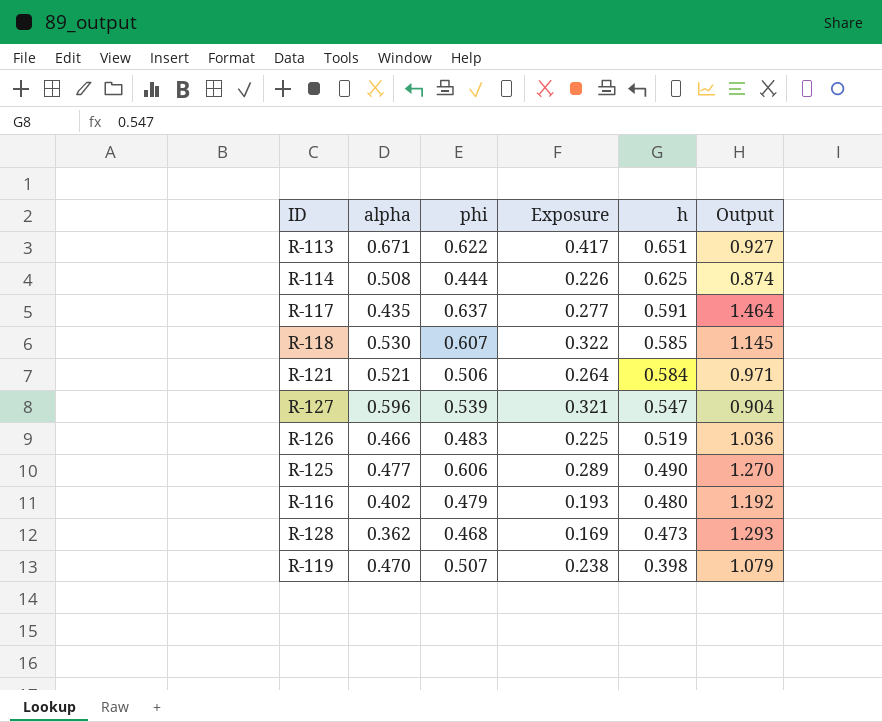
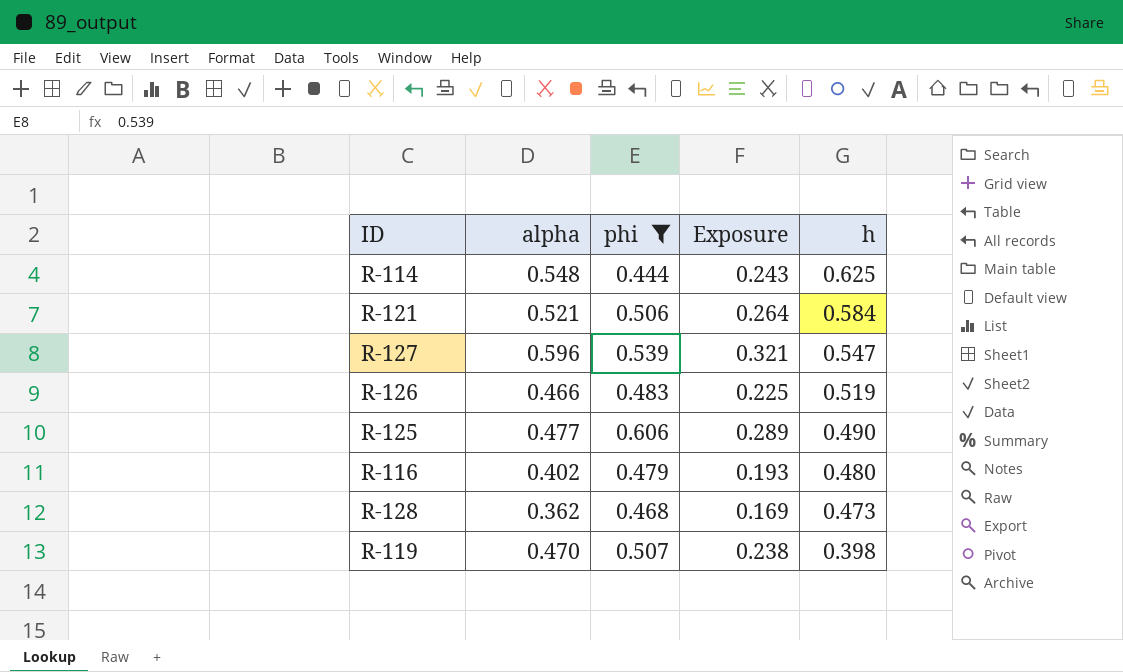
filter: none -> phi <= 0.606
column Output | formula: [phi] / [alpha] -> none
R-114 | alpha: 0.508 -> 0.548
R-114 | Exposure: 0.226 -> 0.243

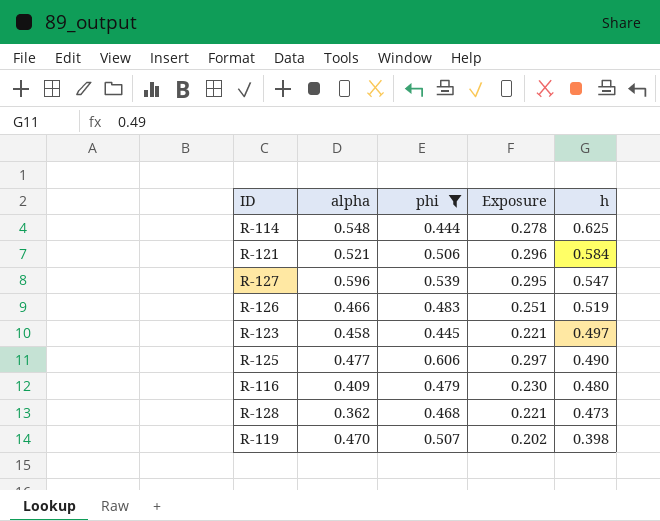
column Exposure | formula: [alpha] * [phi] -> [phi] * [h]
row R-123: none -> 0.458 | 0.445 | 0.221 | 0.497
R-116 | alpha: 0.402 -> 0.409

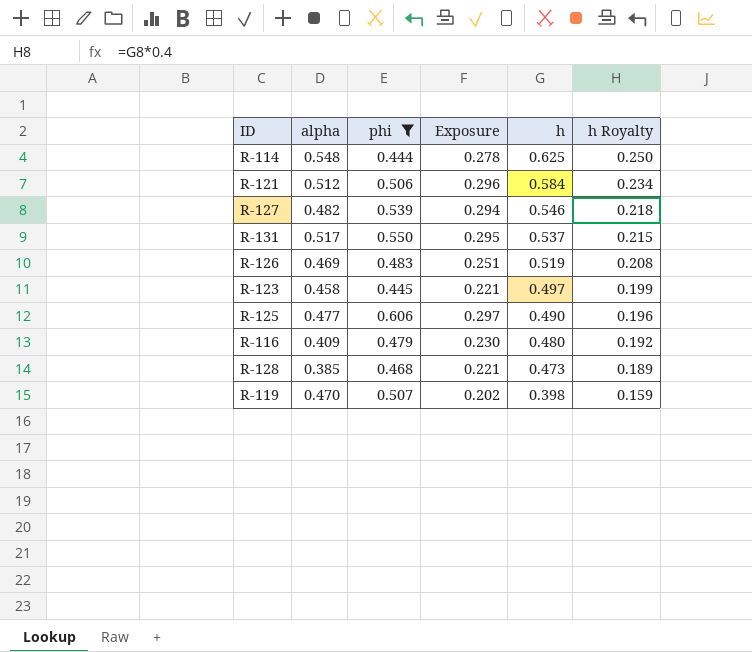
column h Royalty | formula: none -> [h] * 0.4
R-121 | alpha: 0.521 -> 0.512
R-127 | alpha: 0.596 -> 0.482
R-127 | Exposure: 0.295 -> 0.294
R-127 | h: 0.547 -> 0.546
row R-131: none -> 0.517 | 0.550 | 0.295 | 0.537 | 0.215
R-126 | alpha: 0.466 -> 0.469
R-128 | alpha: 0.362 -> 0.385

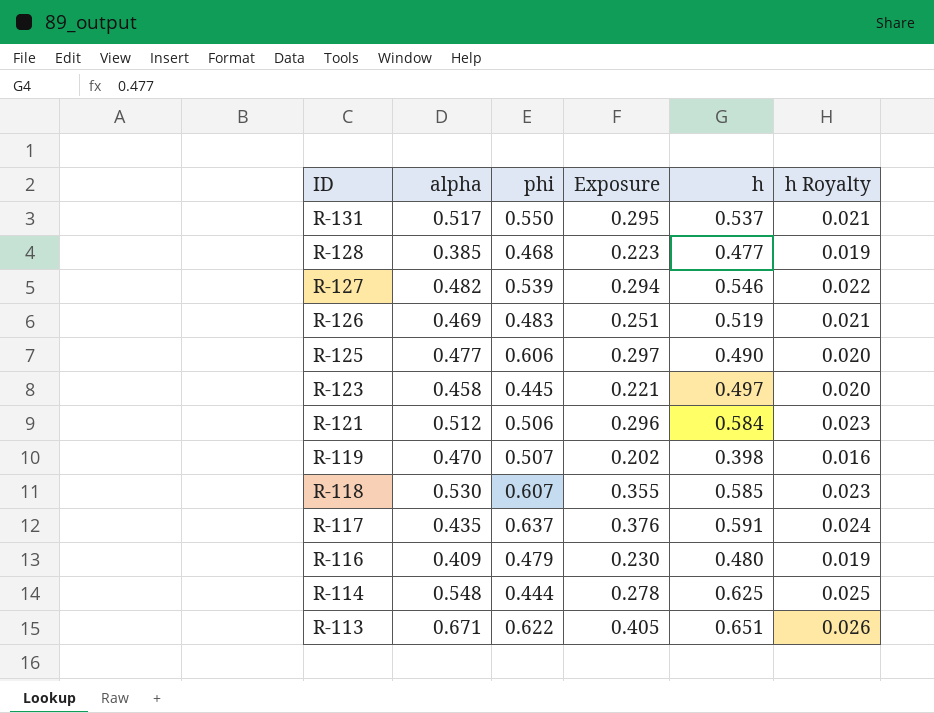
filter: phi <= 0.606 -> none
row order: h descending -> ID descending
column h Royalty | formula: [h] * 0.4 -> [h] * 0.04
R-128 | Exposure: 0.221 -> 0.223
R-128 | h: 0.473 -> 0.477

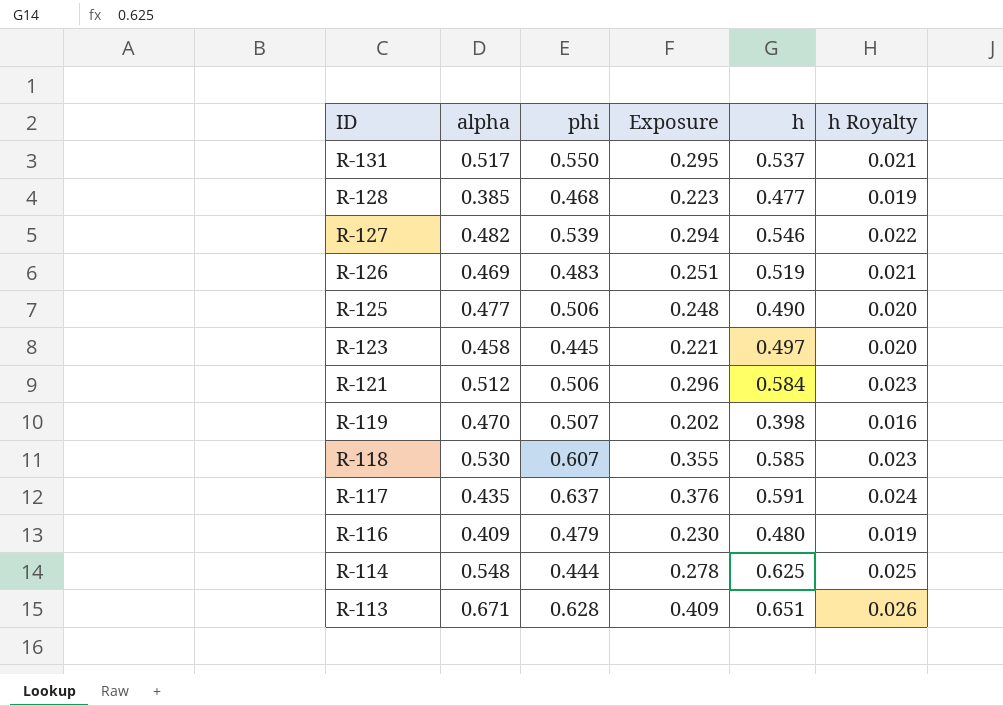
R-125 | phi: 0.606 -> 0.506
R-125 | Exposure: 0.297 -> 0.248
R-113 | phi: 0.622 -> 0.628
R-113 | Exposure: 0.405 -> 0.409

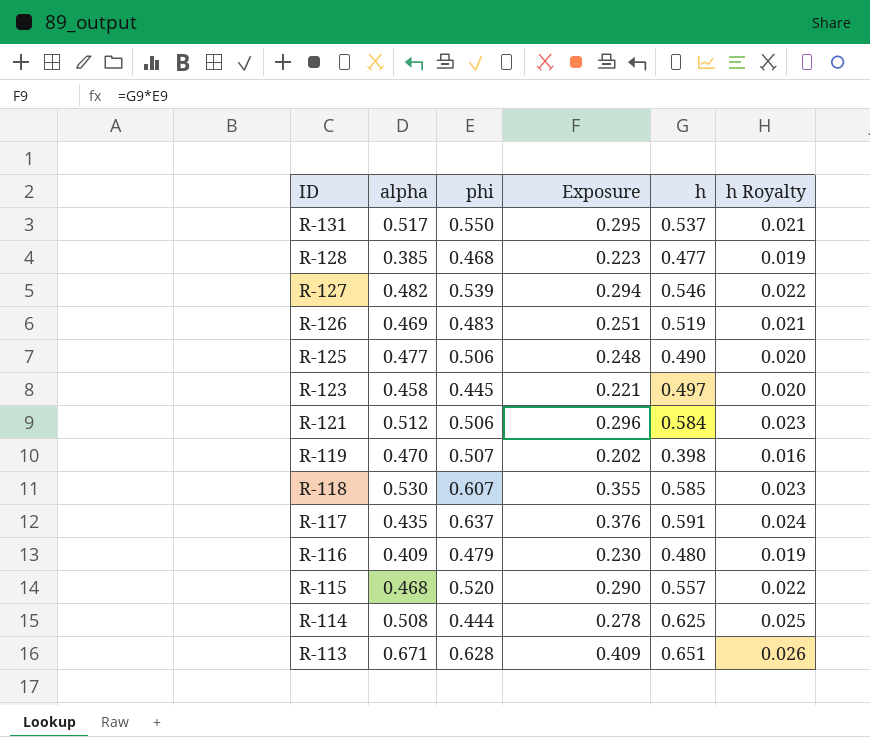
row R-115: none -> 0.468 | 0.520 | 0.290 | 0.557 | 0.022
R-114 | alpha: 0.548 -> 0.508

